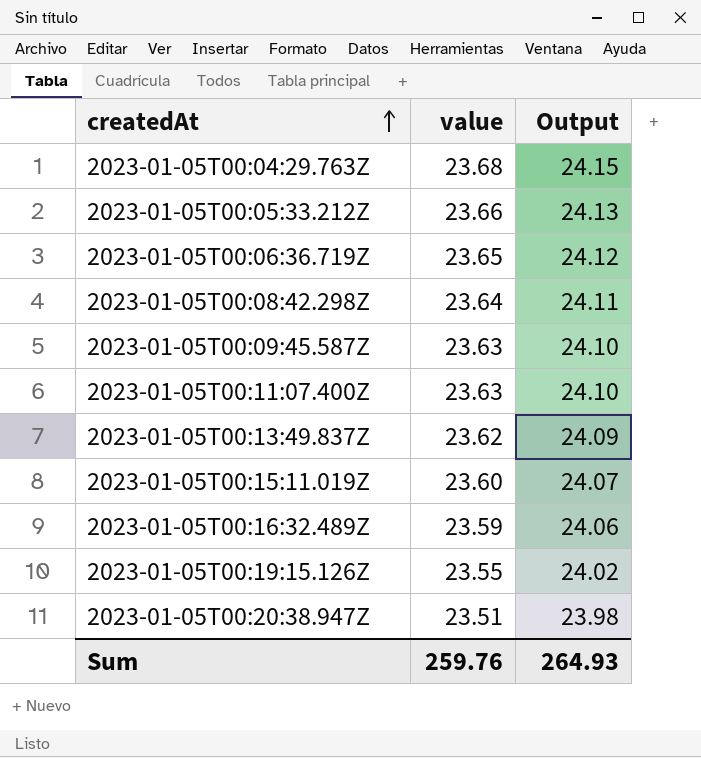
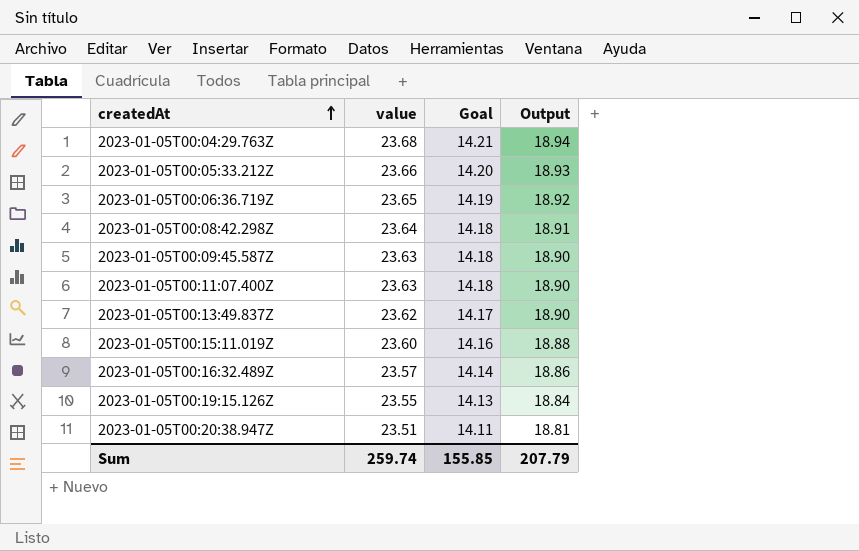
column Goal | formula: none -> [value] * 0.6
column Output | formula: [value] * 1.02 -> [value] * 0.8
2023-01-05T00:16:32.489Z | value: 23.59 -> 23.57
Sum | value: 259.76 -> 259.74
Sum | Output: 264.93 -> 207.79

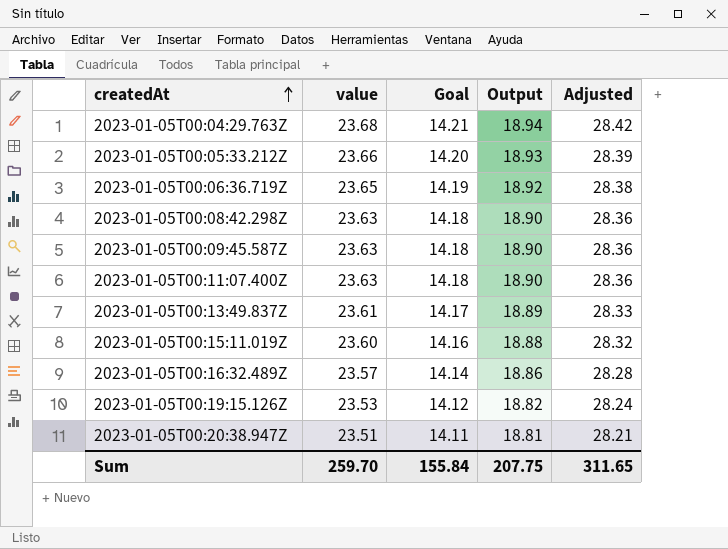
column Adjusted | formula: none -> [value] * 1.2
2023-01-05T00:08:42.298Z | value: 23.64 -> 23.63
2023-01-05T00:08:42.298Z | Output: 18.91 -> 18.90
2023-01-05T00:13:49.837Z | value: 23.62 -> 23.61
2023-01-05T00:13:49.837Z | Output: 18.90 -> 18.89
2023-01-05T00:19:15.126Z | value: 23.55 -> 23.53
2023-01-05T00:19:15.126Z | Goal: 14.13 -> 14.12
2023-01-05T00:19:15.126Z | Output: 18.84 -> 18.82
Sum | value: 259.74 -> 259.70
Sum | Goal: 155.85 -> 155.84
Sum | Output: 207.79 -> 207.75

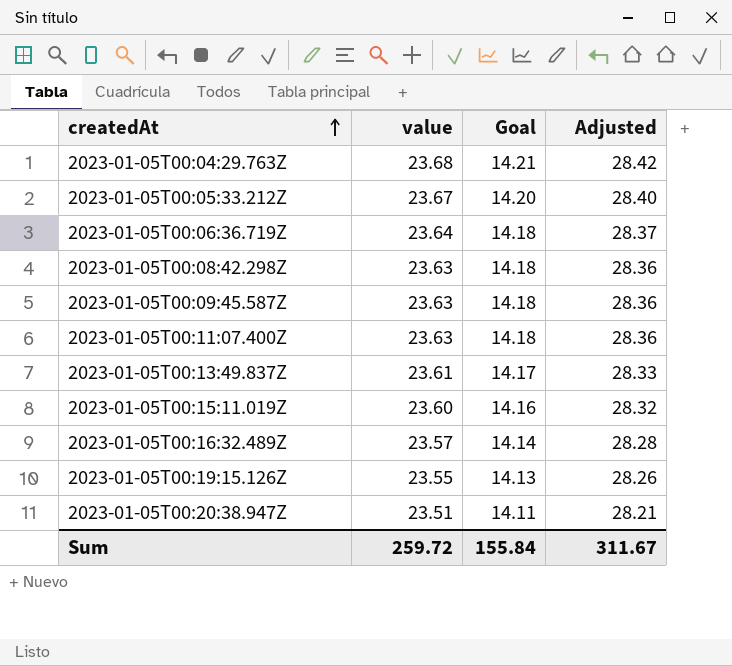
column Output | formula: [value] * 0.8 -> none
2023-01-05T00:05:33.212Z | value: 23.66 -> 23.67
2023-01-05T00:05:33.212Z | Adjusted: 28.39 -> 28.40
2023-01-05T00:06:36.719Z | value: 23.65 -> 23.64
2023-01-05T00:06:36.719Z | Goal: 14.19 -> 14.18
2023-01-05T00:06:36.719Z | Adjusted: 28.38 -> 28.37
2023-01-05T00:19:15.126Z | value: 23.53 -> 23.55
2023-01-05T00:19:15.126Z | Goal: 14.12 -> 14.13
2023-01-05T00:19:15.126Z | Adjusted: 28.24 -> 28.26
Sum | value: 259.70 -> 259.72
Sum | Adjusted: 311.65 -> 311.67

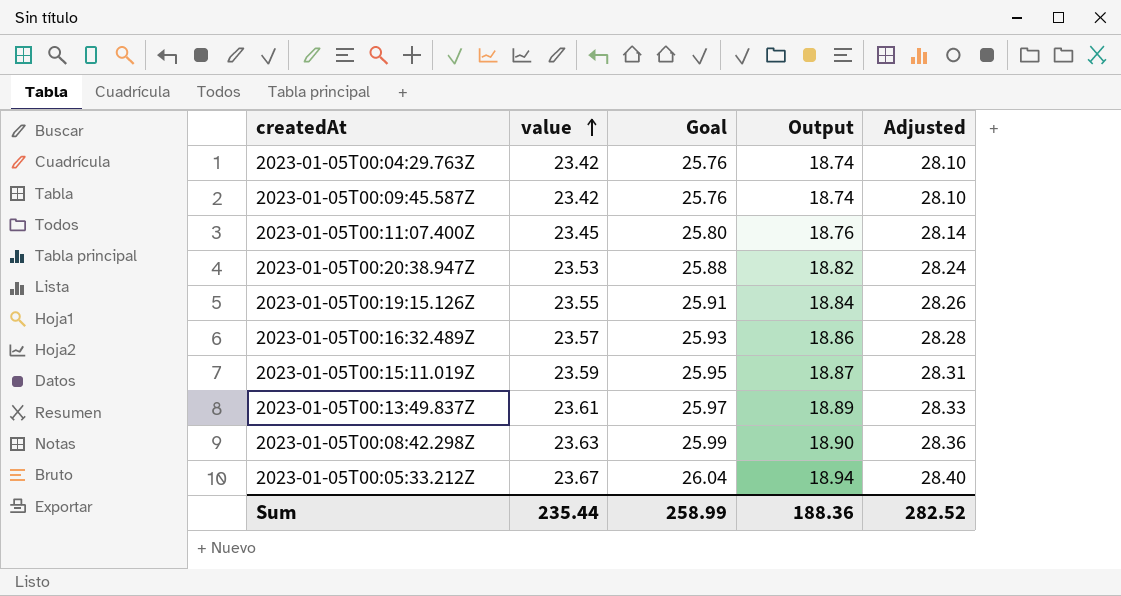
row order: createdAt ascending -> value ascending
column Goal | formula: [value] * 0.6 -> [value] * 1.1
column Output | formula: none -> [value] * 0.8
row 2023-01-05T00:06:36.719Z: 23.64 | 14.18 | 28.37 -> none
2023-01-05T00:04:29.763Z | value: 23.68 -> 23.42
2023-01-05T00:04:29.763Z | Adjusted: 28.42 -> 28.10
2023-01-05T00:09:45.587Z | value: 23.63 -> 23.42
2023-01-05T00:09:45.587Z | Adjusted: 28.36 -> 28.10
2023-01-05T00:11:07.400Z | value: 23.63 -> 23.45
2023-01-05T00:11:07.400Z | Adjusted: 28.36 -> 28.14
2023-01-05T00:20:38.947Z | value: 23.51 -> 23.53
2023-01-05T00:20:38.947Z | Adjusted: 28.21 -> 28.24
2023-01-05T00:15:11.019Z | value: 23.60 -> 23.59
2023-01-05T00:15:11.019Z | Adjusted: 28.32 -> 28.31
Sum | value: 259.72 -> 235.44
Sum | Goal: 155.84 -> 258.99
Sum | Adjusted: 311.67 -> 282.52

